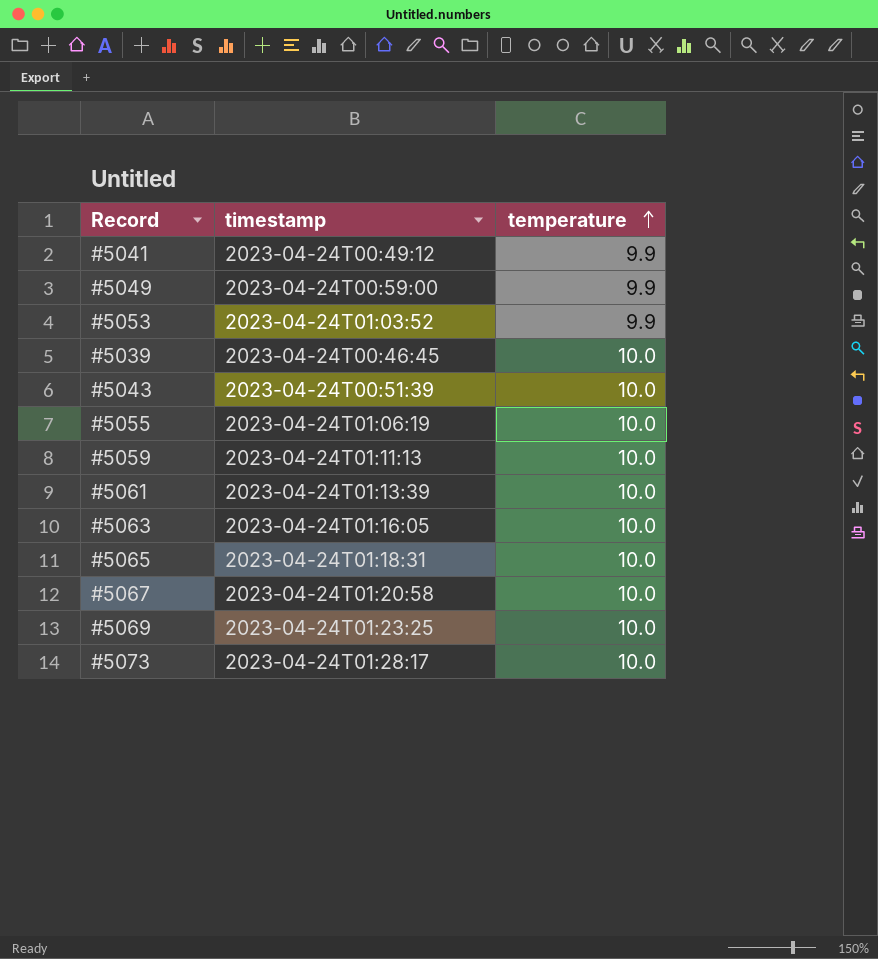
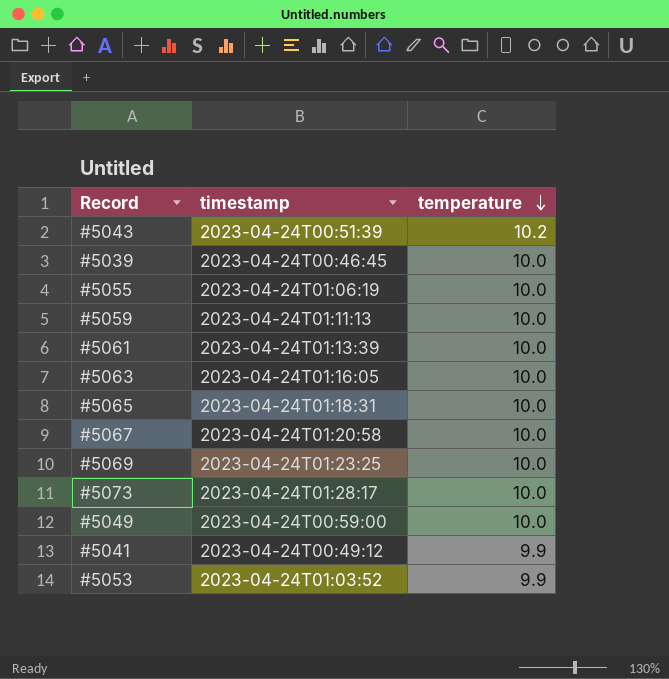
row order: temperature ascending -> temperature descending
#5043 | temperature: 10.0 -> 10.2
#5049 | temperature: 9.9 -> 10.0

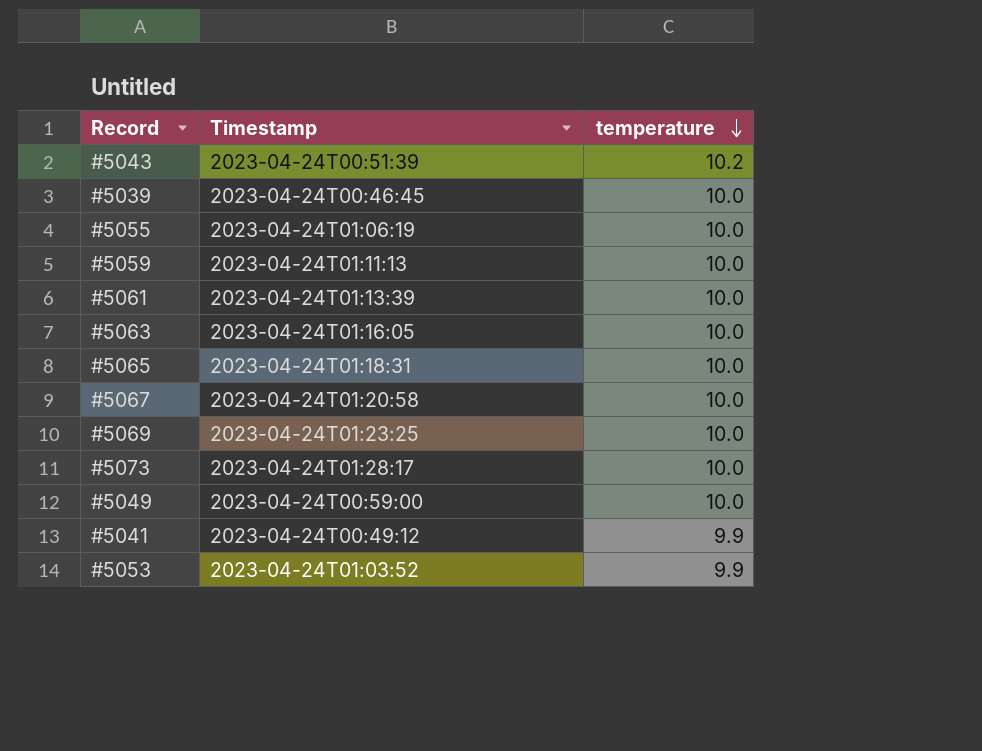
column name: timestamp -> Timestamp

